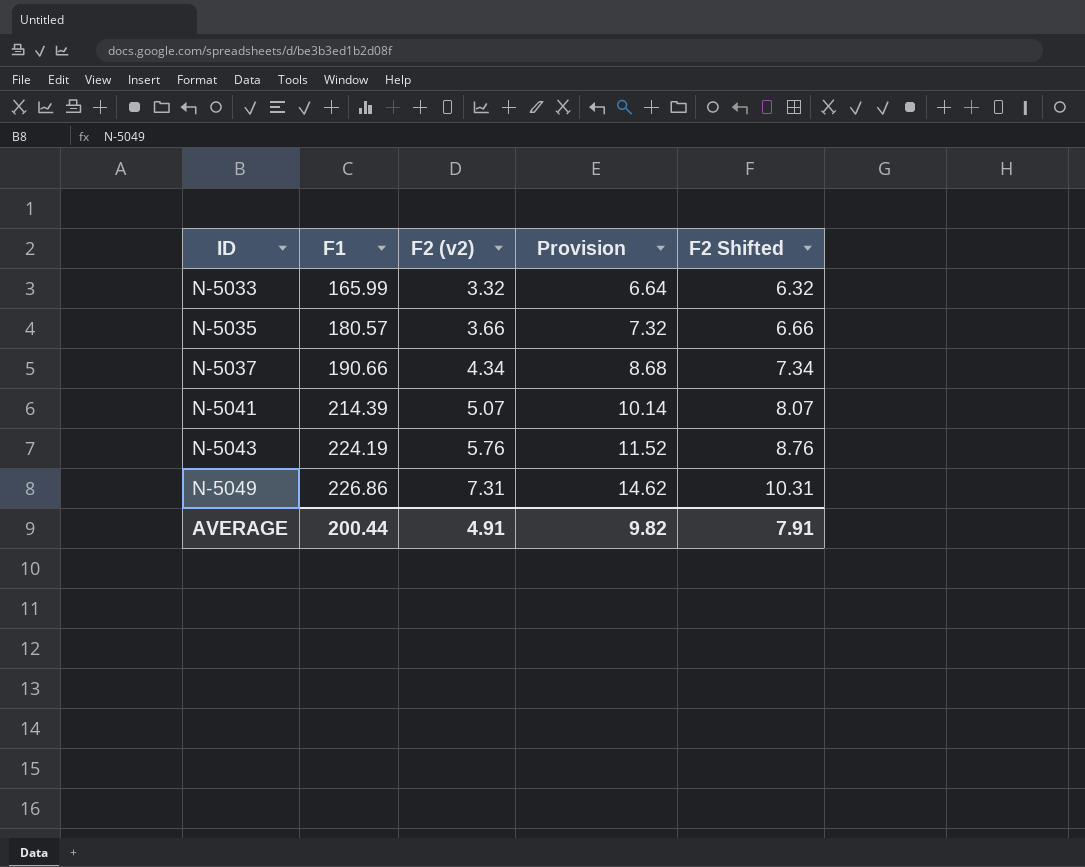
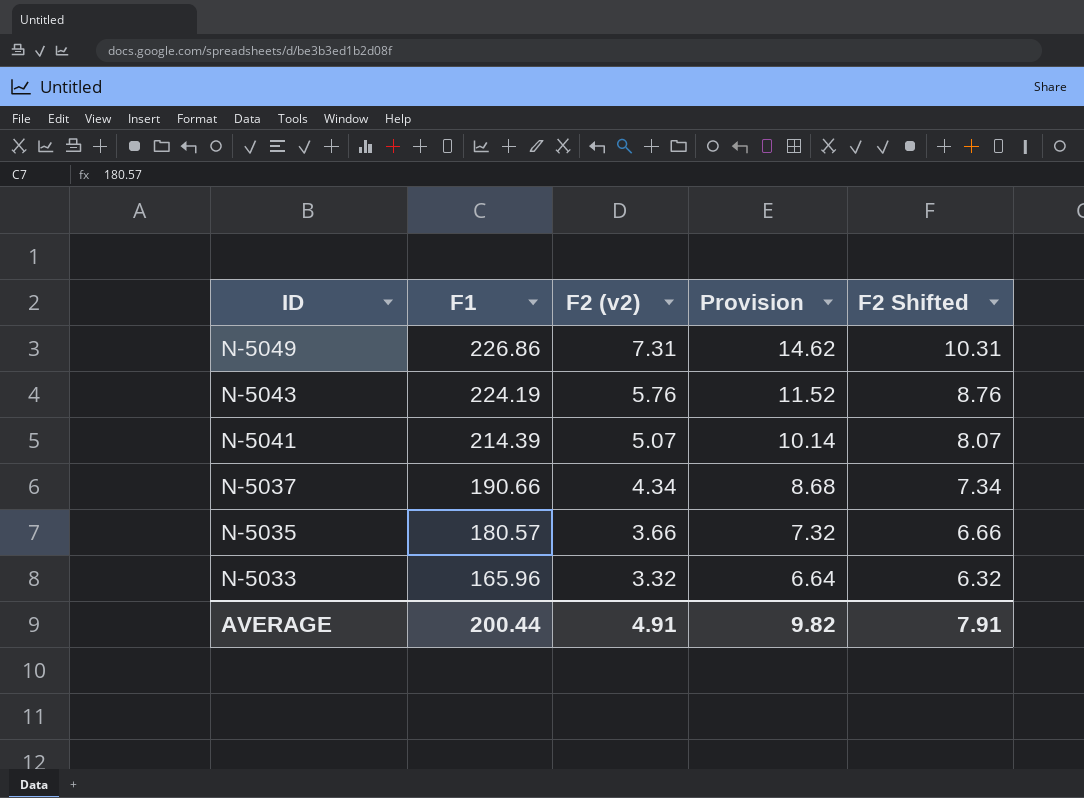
row order: ID ascending -> ID descending
N-5033 | F1: 165.99 -> 165.96

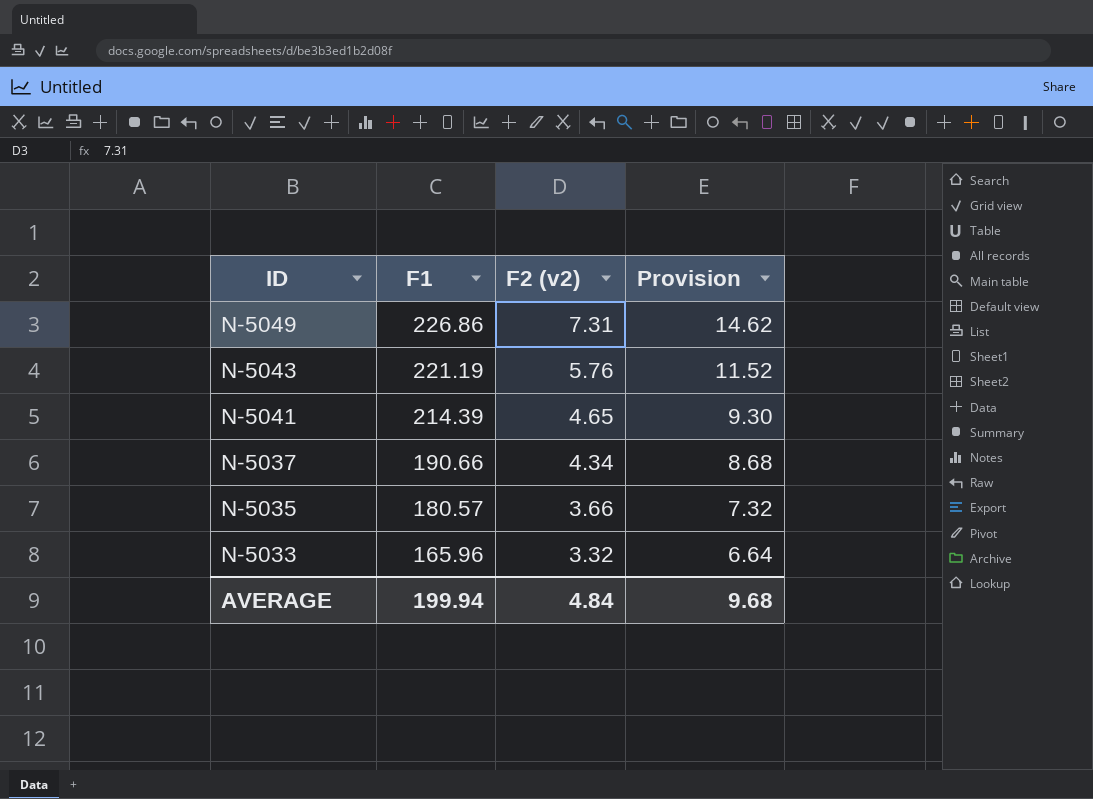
column F2 Shifted | formula: [F2 (v2)] + 3 -> none
N-5043 | F1: 224.19 -> 221.19
N-5041 | F2 (v2): 5.07 -> 4.65
N-5041 | Provision: 10.14 -> 9.30
AVERAGE | F1: 200.44 -> 199.94
AVERAGE | F2 (v2): 4.91 -> 4.84
AVERAGE | Provision: 9.82 -> 9.68

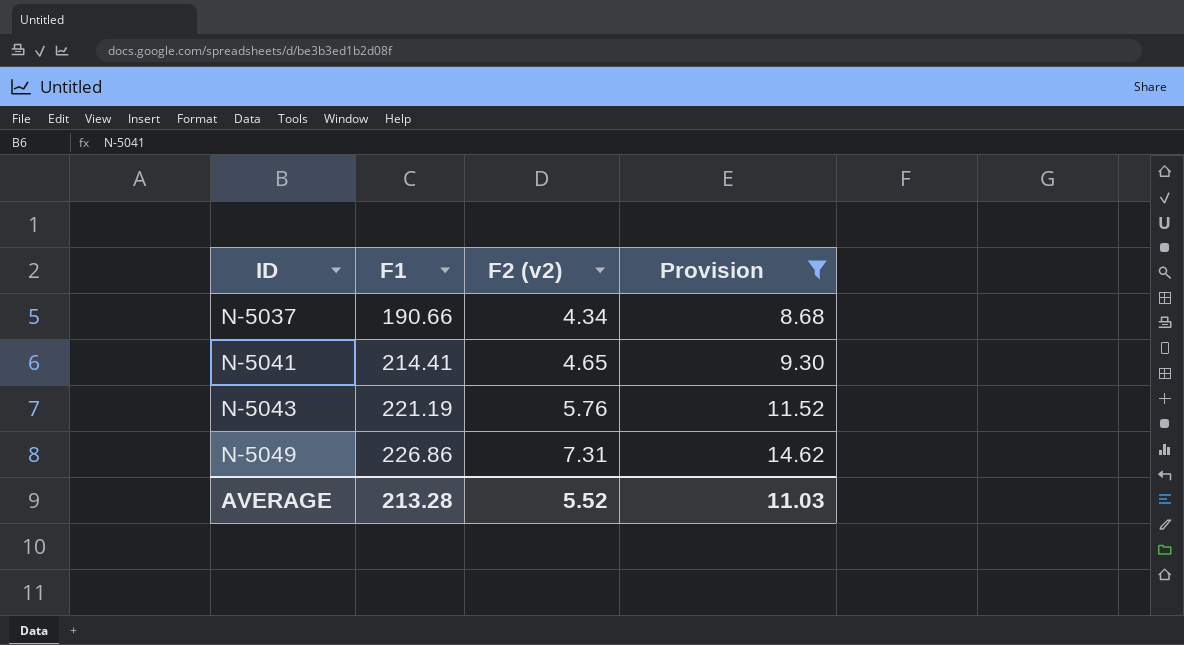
filter: none -> Provision >= 8.68
row order: ID descending -> ID ascending
N-5041 | F1: 214.39 -> 214.41
AVERAGE | F1: 199.94 -> 213.28
AVERAGE | F2 (v2): 4.84 -> 5.52
AVERAGE | Provision: 9.68 -> 11.03

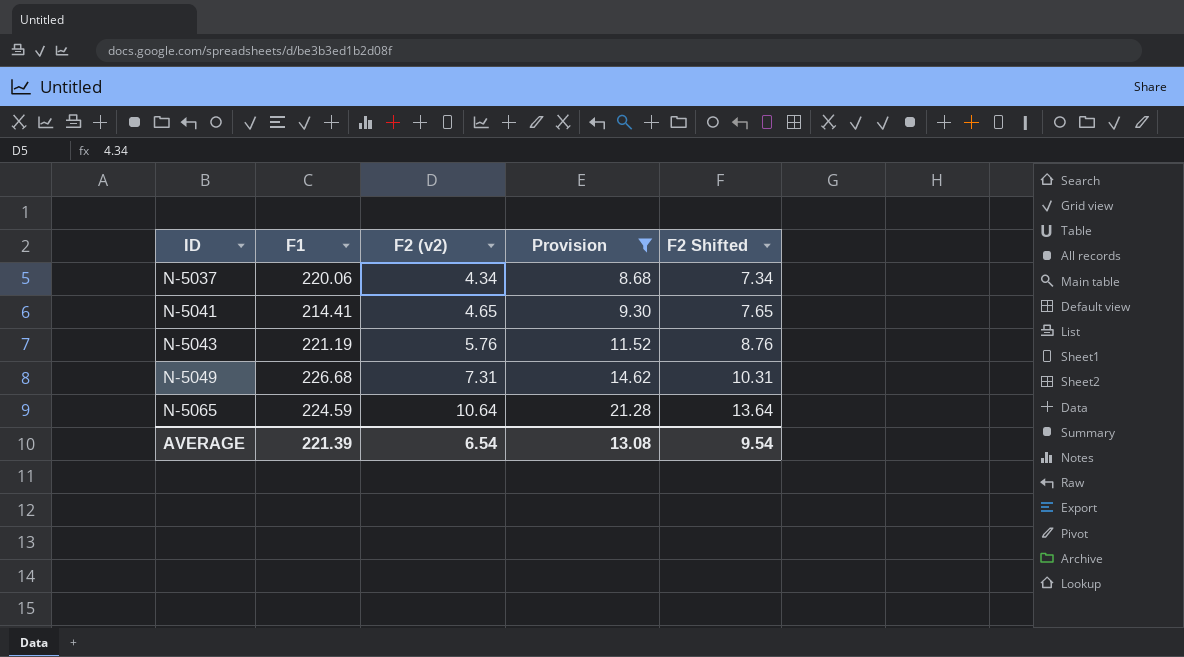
column F2 Shifted | formula: none -> [F2 (v2)] + 3
N-5037 | F1: 190.66 -> 220.06
N-5049 | F1: 226.86 -> 226.68
row N-5065: none -> 224.59 | 10.64 | 21.28 | 13.64
AVERAGE | F1: 213.28 -> 221.39
AVERAGE | F2 (v2): 5.52 -> 6.54
AVERAGE | Provision: 11.03 -> 13.08

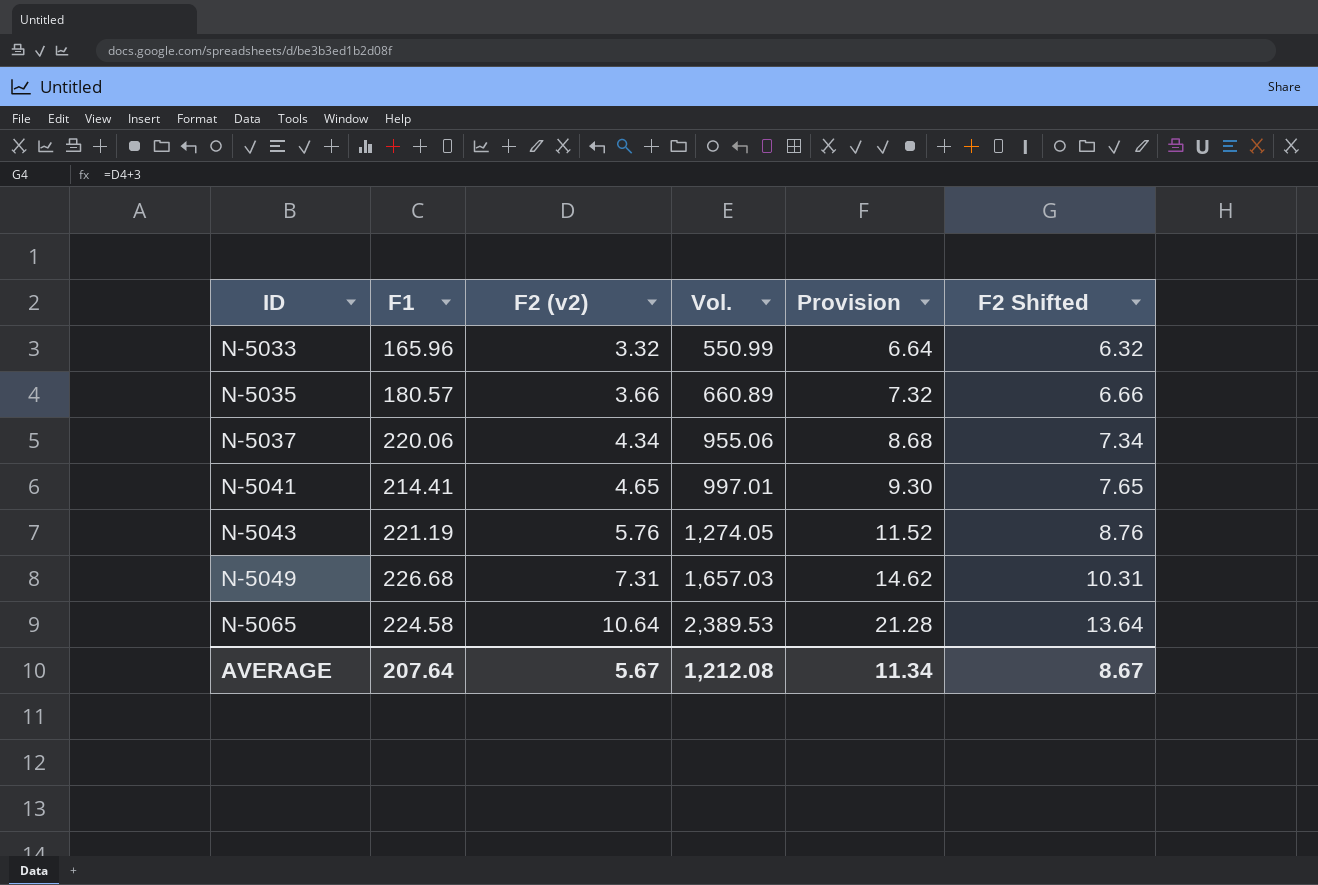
filter: Provision >= 8.68 -> none
column Vol. | formula: none -> [F1] * [F2 (v2)]
N-5065 | F1: 224.59 -> 224.58
AVERAGE | F1: 221.39 -> 207.64
AVERAGE | F2 (v2): 6.54 -> 5.67
AVERAGE | Provision: 13.08 -> 11.34
AVERAGE | F2 Shifted: 9.54 -> 8.67

